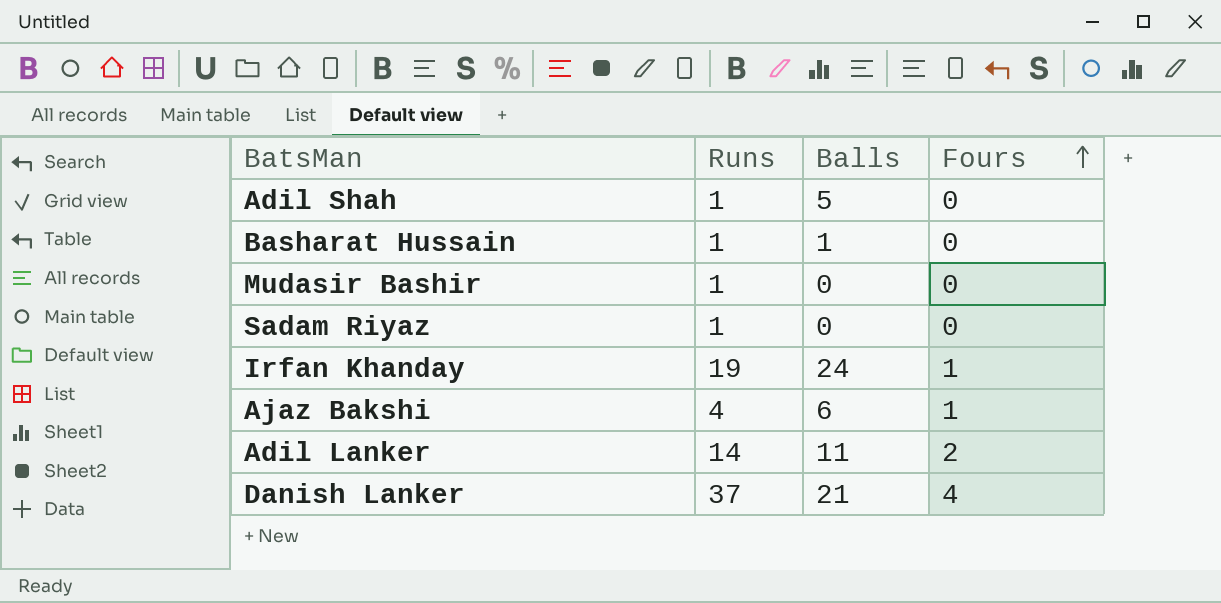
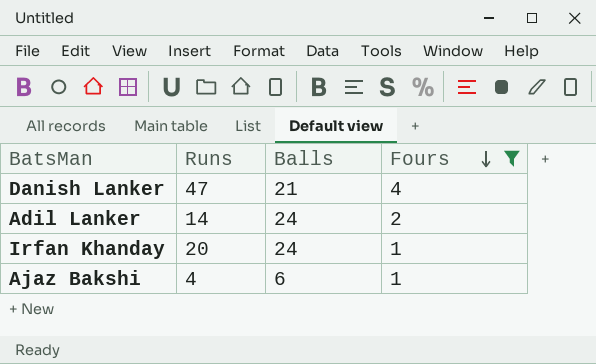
filter: none -> Fours != 0
row order: Fours ascending -> Fours descending
Danish Lanker | Runs: 37 -> 47
Adil Lanker | Balls: 11 -> 24
Irfan Khanday | Runs: 19 -> 20

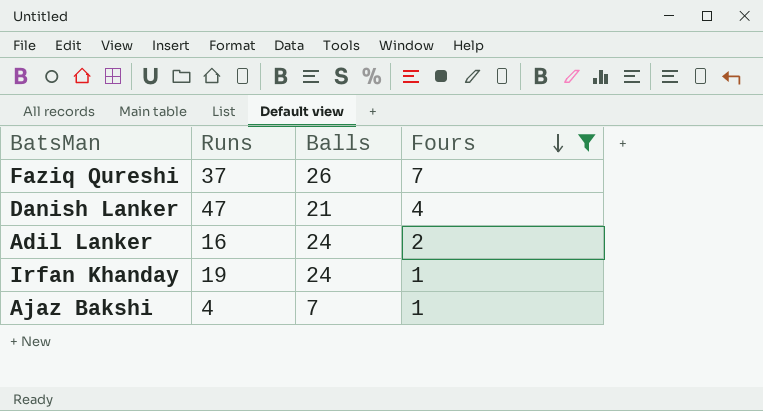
row Faziq Qureshi: none -> 37 | 26 | 7
Adil Lanker | Runs: 14 -> 16
Irfan Khanday | Runs: 20 -> 19
Ajaz Bakshi | Balls: 6 -> 7

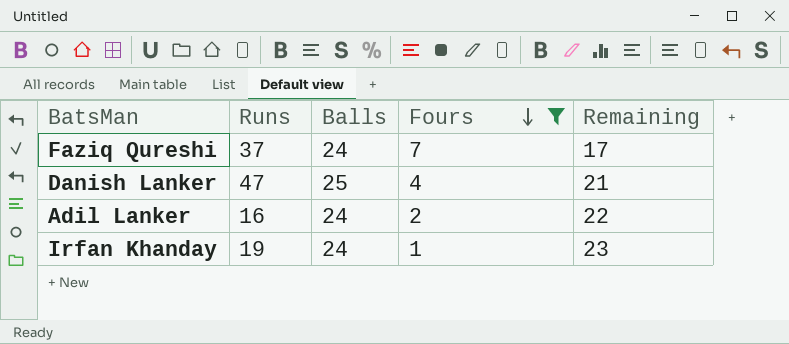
column Remaining | formula: none -> [Balls] - [Fours]
row Ajaz Bakshi: 4 | 7 | 1 -> none
Faziq Qureshi | Balls: 26 -> 24
Danish Lanker | Balls: 21 -> 25

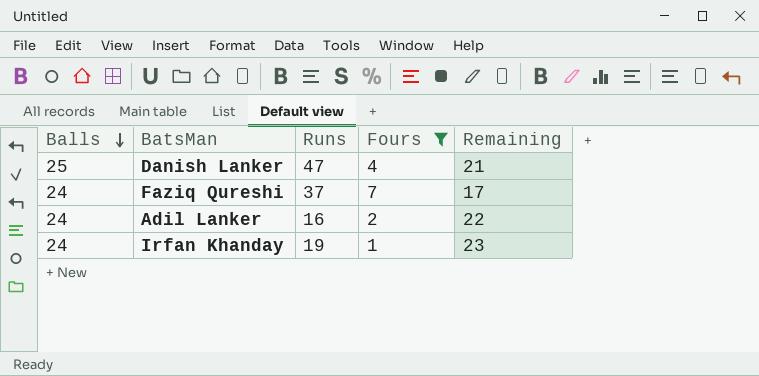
row order: Fours descending -> Balls descending
column Balls | position: 3 -> 1

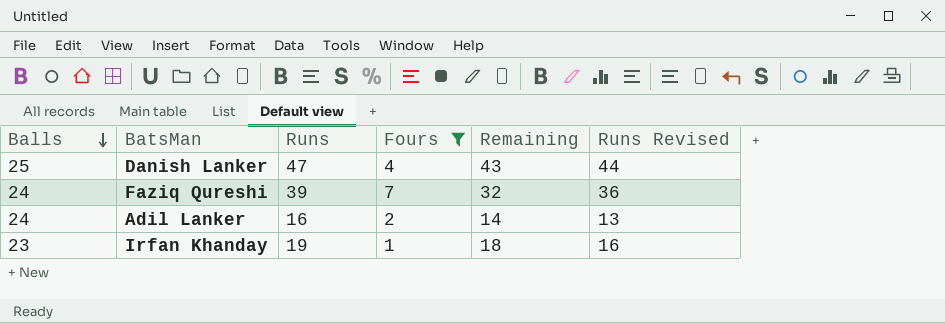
column Remaining | formula: [Balls] - [Fours] -> [Runs] - [Fours]
column Runs Revised | formula: none -> [Runs] - 3
Faziq Qureshi | Runs: 37 -> 39
Irfan Khanday | Balls: 24 -> 23

